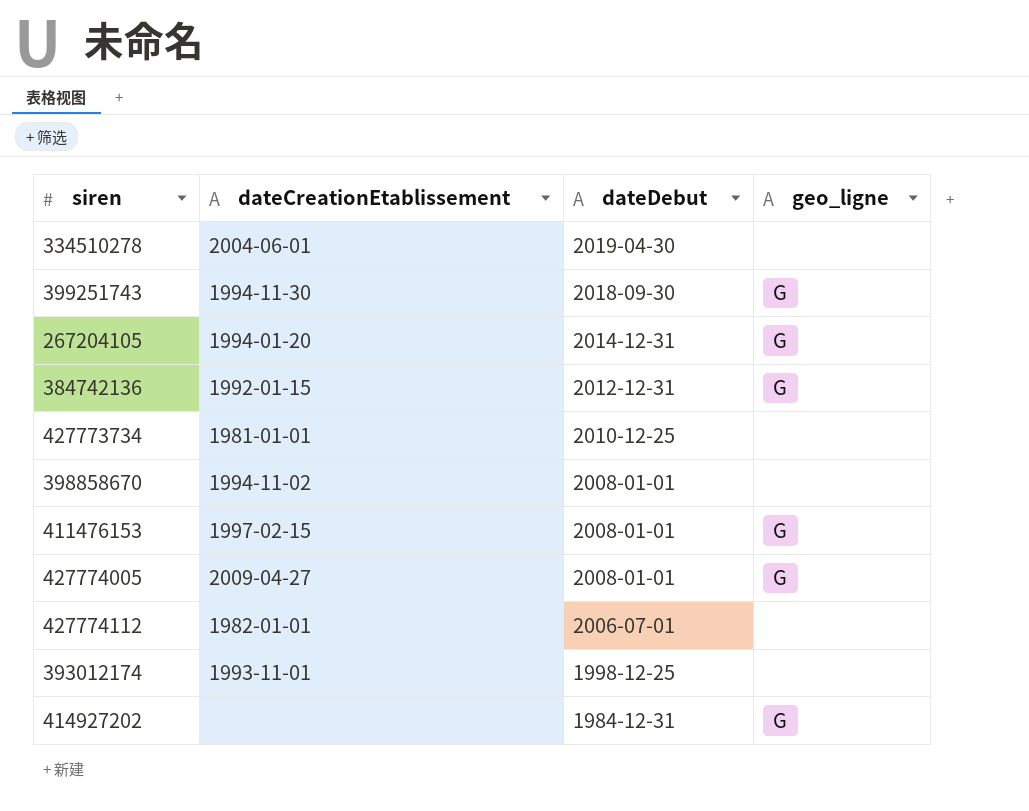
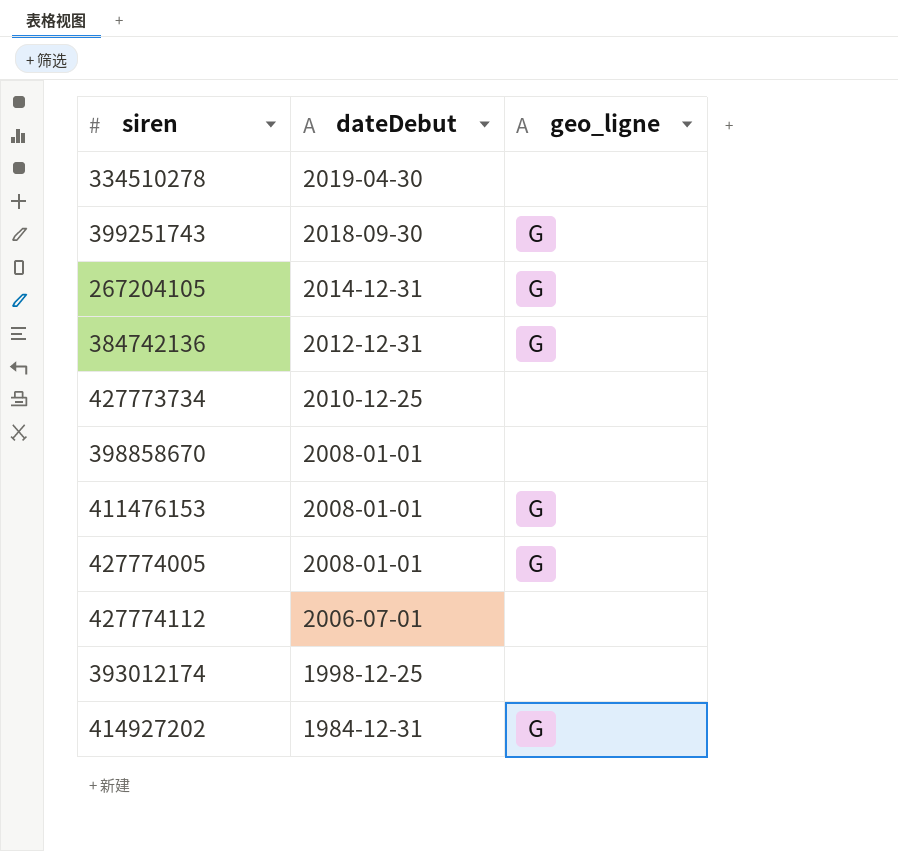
column dateCreationEtablissement | position: 2 -> none

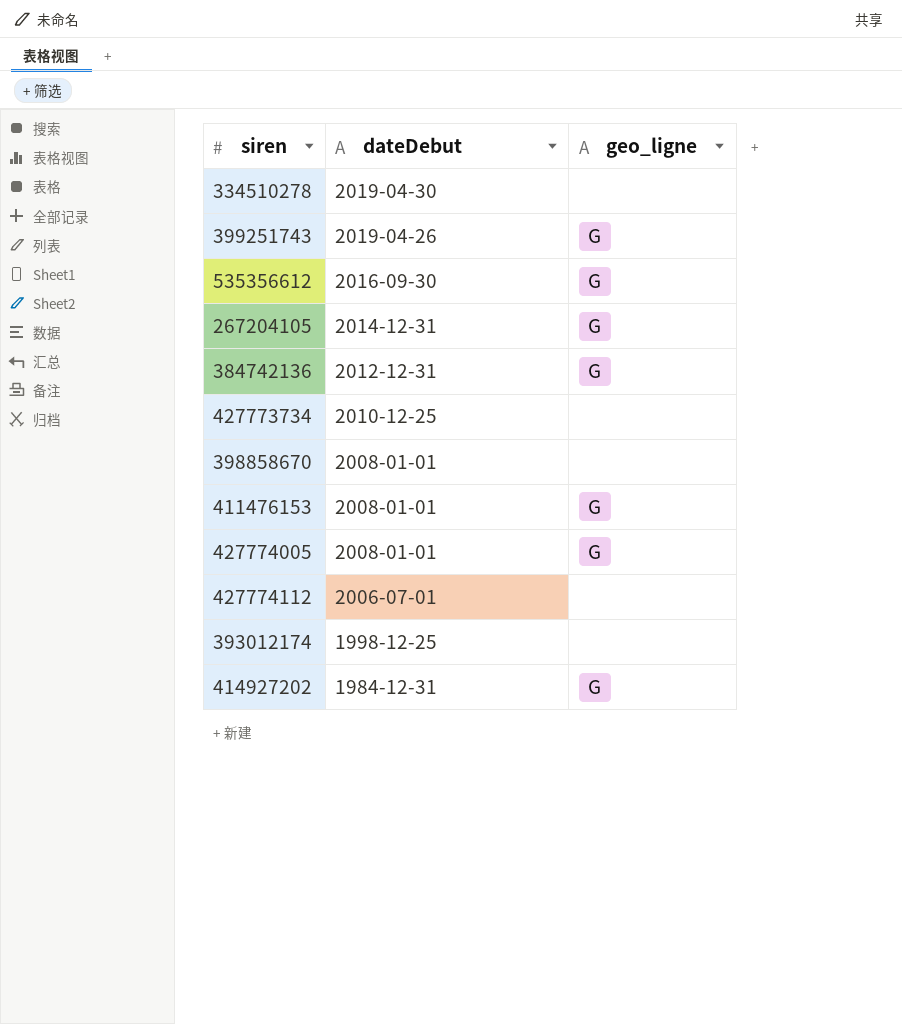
399251743 | dateDebut: 2018-09-30 -> 2019-04-26
row 535356612: none -> 2016-09-30 | G

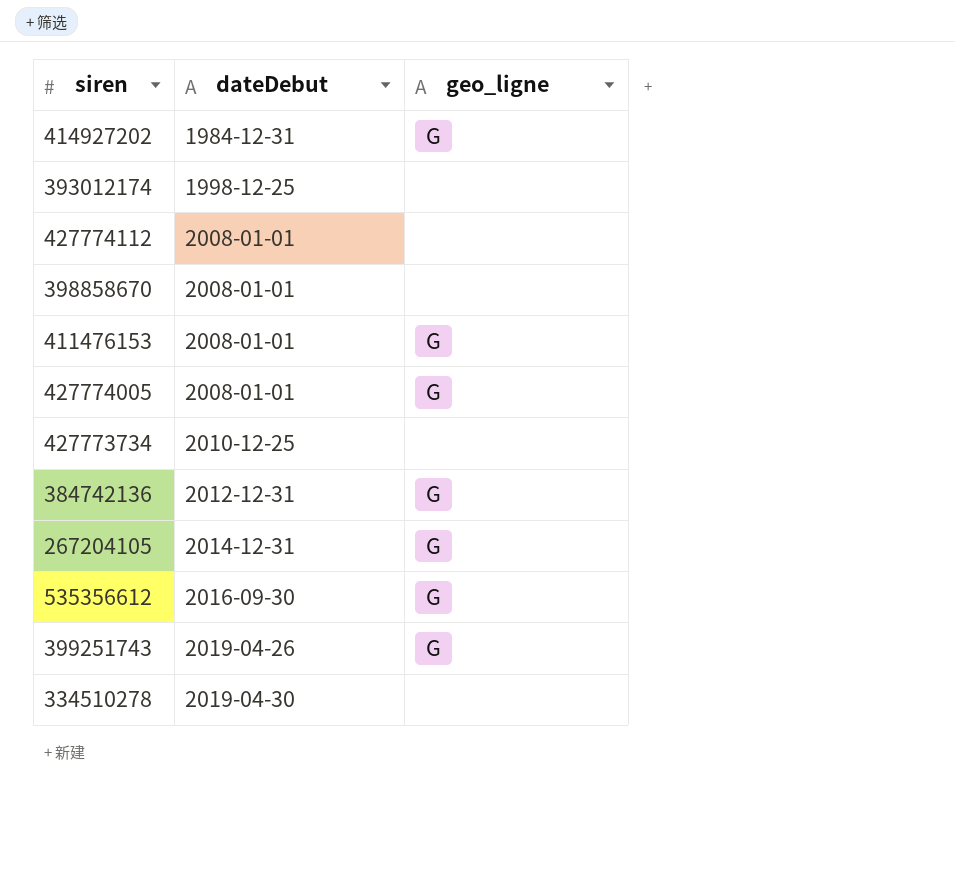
row order: dateDebut descending -> dateDebut ascending
427774112 | dateDebut: 2006-07-01 -> 2008-01-01

